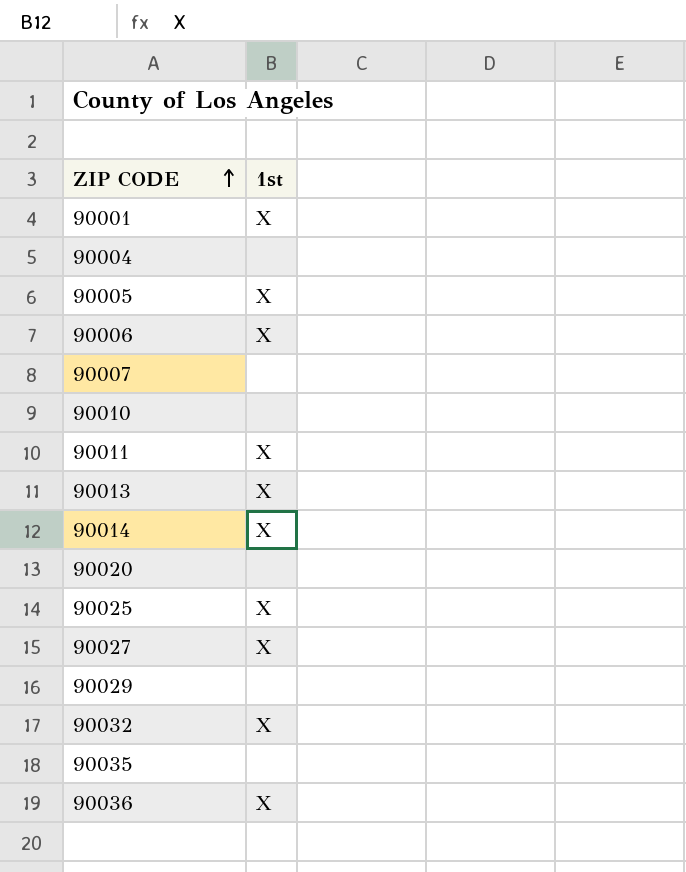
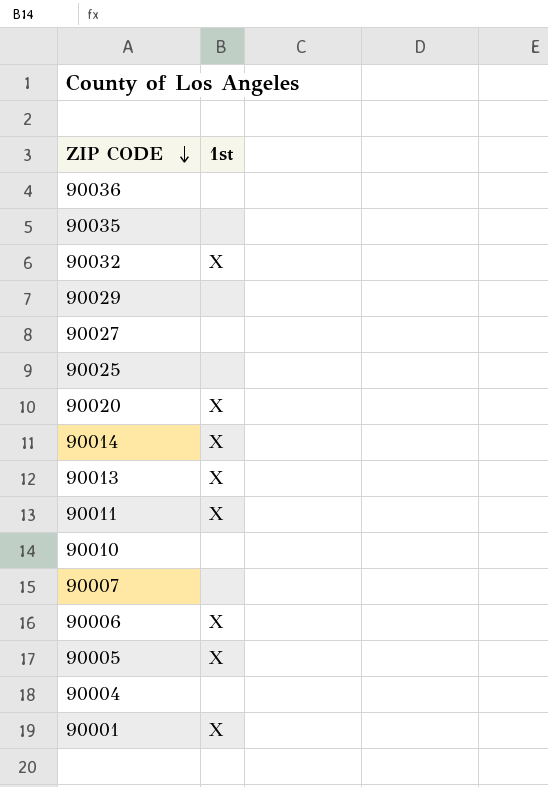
row order: ZIP CODE ascending -> ZIP CODE descending
90036 | 1st: X -> none
90027 | 1st: X -> none
90025 | 1st: X -> none
90020 | 1st: none -> X

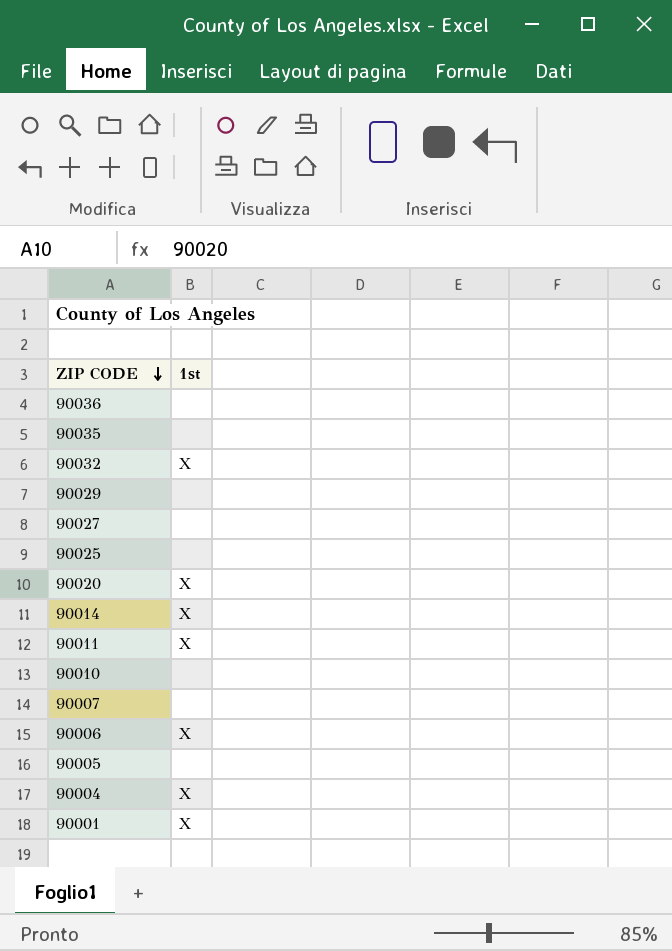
row 90013: X -> none
90005 | 1st: X -> none
90004 | 1st: none -> X

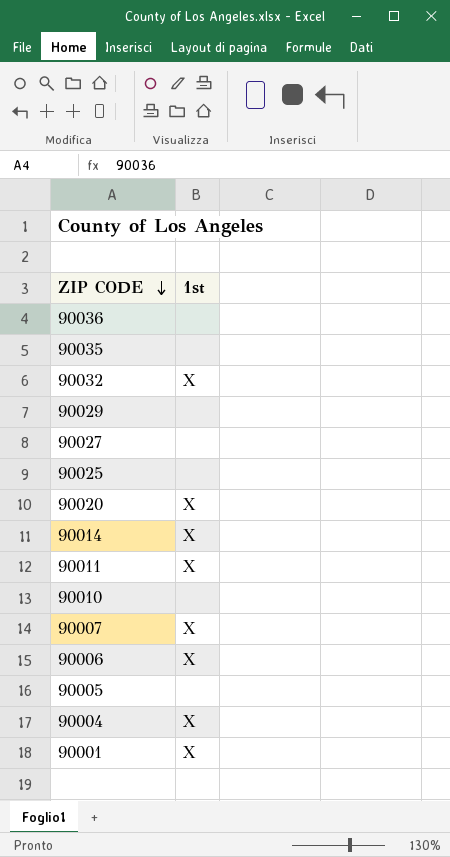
90007 | 1st: none -> X

